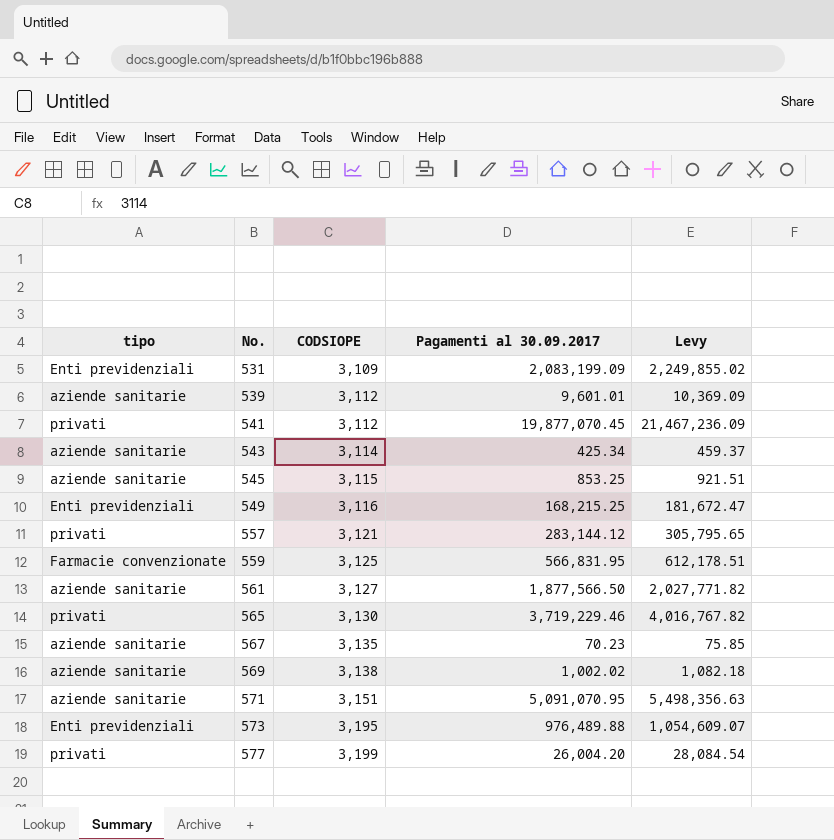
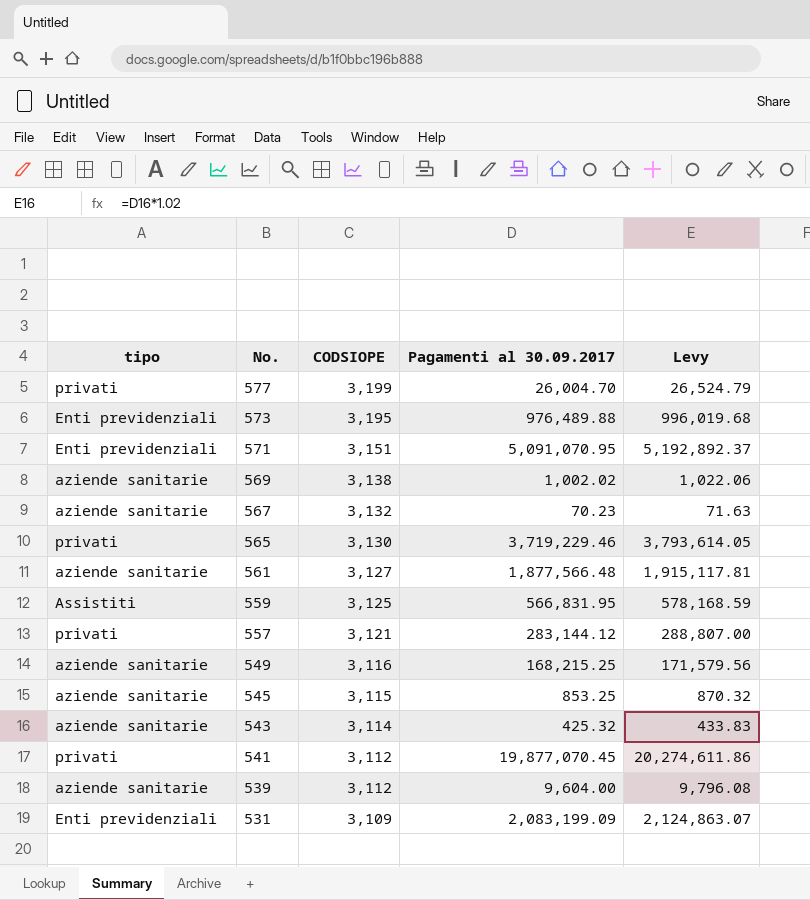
row order: No. ascending -> No. descending
column Levy | formula: [Pagamenti al 30.09.2017] * 1.08 -> [Pagamenti al 30.09.2017] * 1.02
577 | Pagamenti al 30.09.2017: 26,004.20 -> 26,004.70
571 | tipo: aziende sanitarie -> Enti previdenziali
567 | CODSIOPE: 3,135 -> 3,132
561 | Pagamenti al 30.09.2017: 1,877,566.50 -> 1,877,566.48
559 | tipo: Farmacie convenzionate -> Assistiti
549 | tipo: Enti previdenziali -> aziende sanitarie
543 | Pagamenti al 30.09.2017: 425.34 -> 425.32
539 | Pagamenti al 30.09.2017: 9,601.01 -> 9,604.00

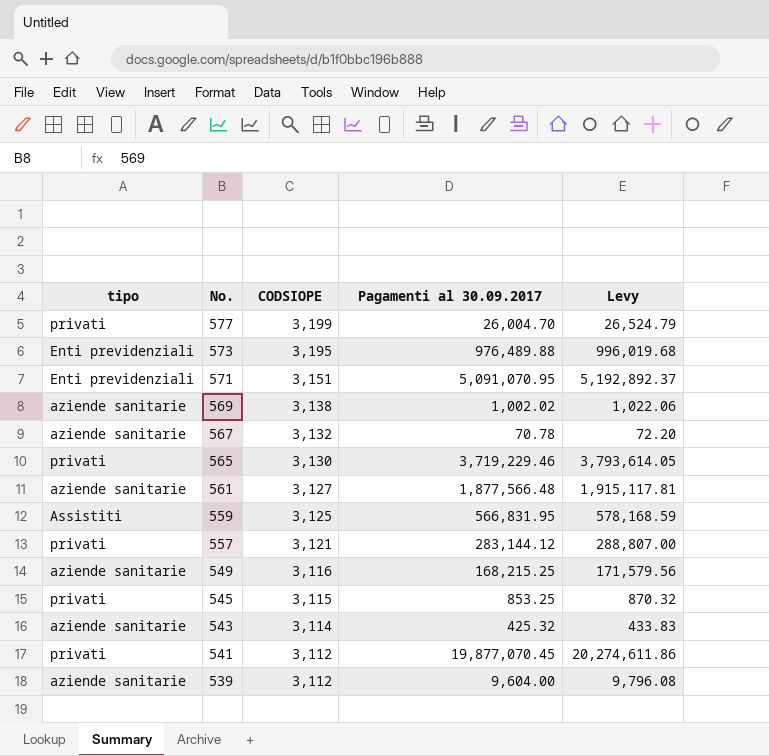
row 531: Enti previdenziali | 3,109 | 2,083,199.09 | 2,124,863.07 -> none
567 | Pagamenti al 30.09.2017: 70.23 -> 70.78
567 | Levy: 71.63 -> 72.20
545 | tipo: aziende sanitarie -> privati

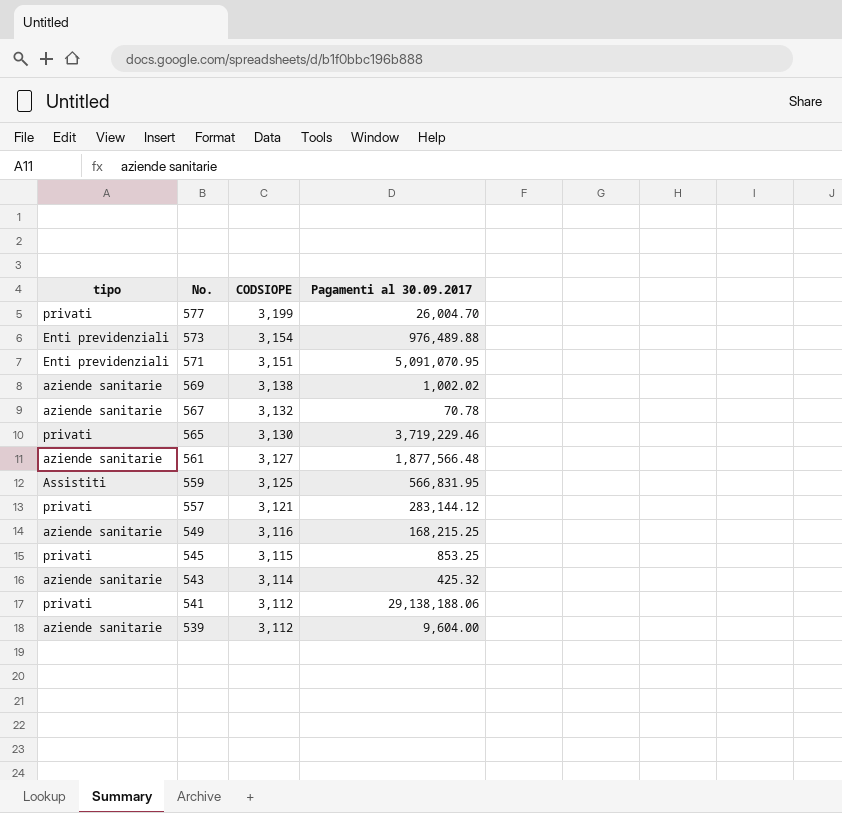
column Levy | formula: [Pagamenti al 30.09.2017] * 1.02 -> none
573 | CODSIOPE: 3,195 -> 3,154
541 | Pagamenti al 30.09.2017: 19,877,070.45 -> 29,138,188.06

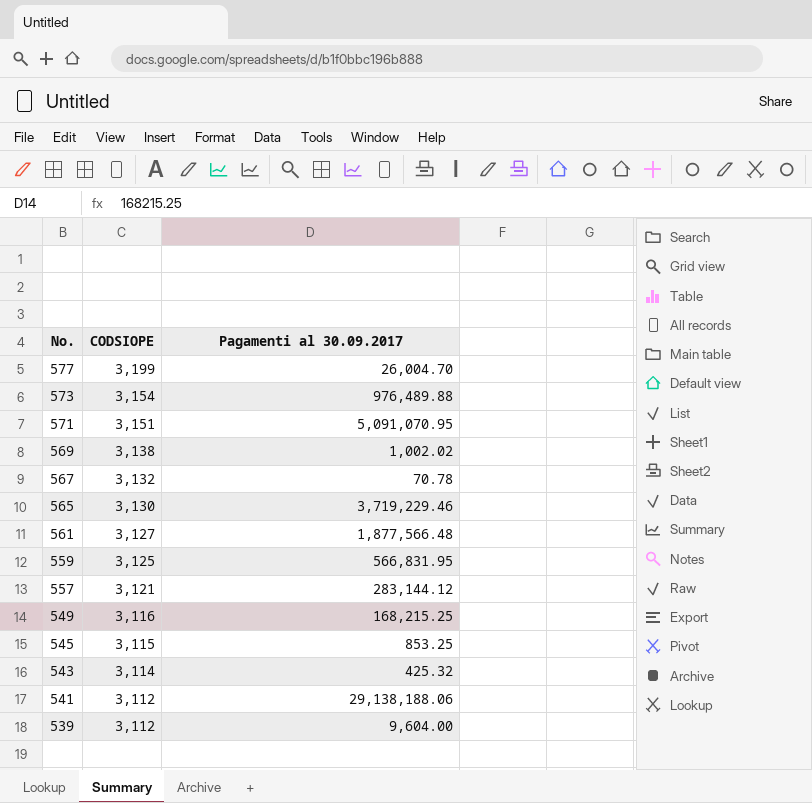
column tipo | position: 1 -> none

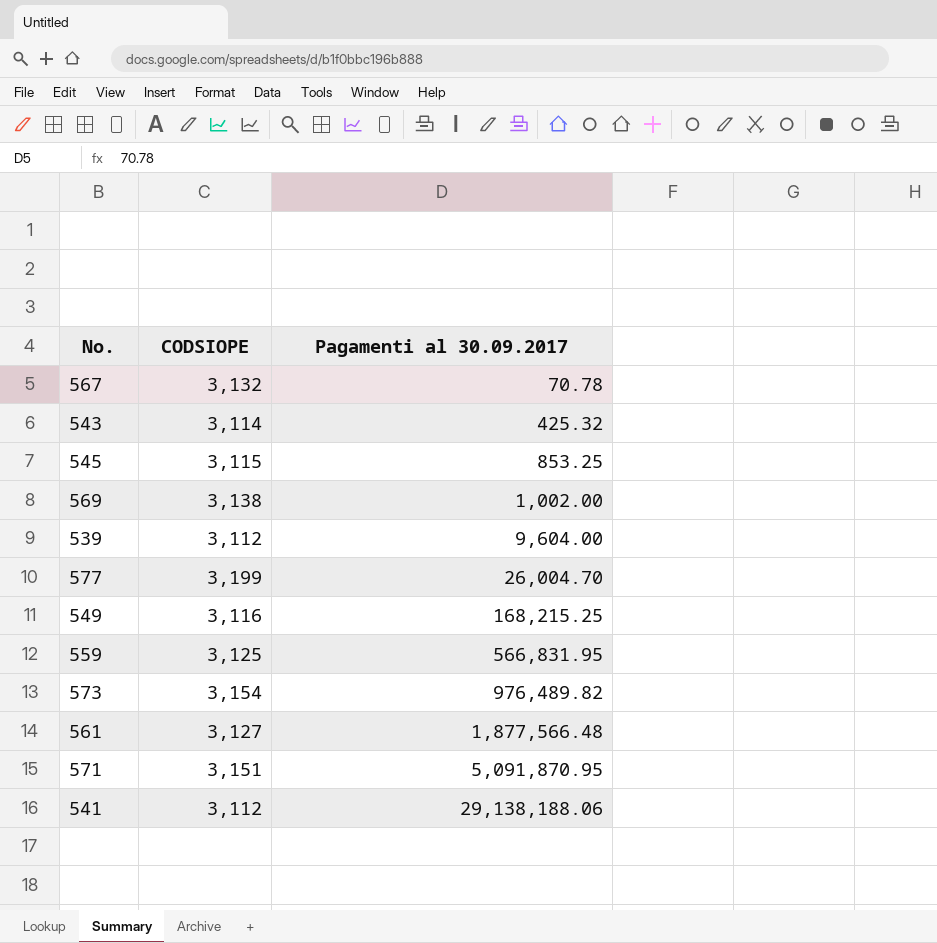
row order: No. descending -> Pagamenti al 30.09.2017 ascending
row 565: 3,130 | 3,719,229.46 -> none
row 557: 3,121 | 283,144.12 -> none
569 | Pagamenti al 30.09.2017: 1,002.02 -> 1,002.00
573 | Pagamenti al 30.09.2017: 976,489.88 -> 976,489.82
571 | Pagamenti al 30.09.2017: 5,091,070.95 -> 5,091,870.95

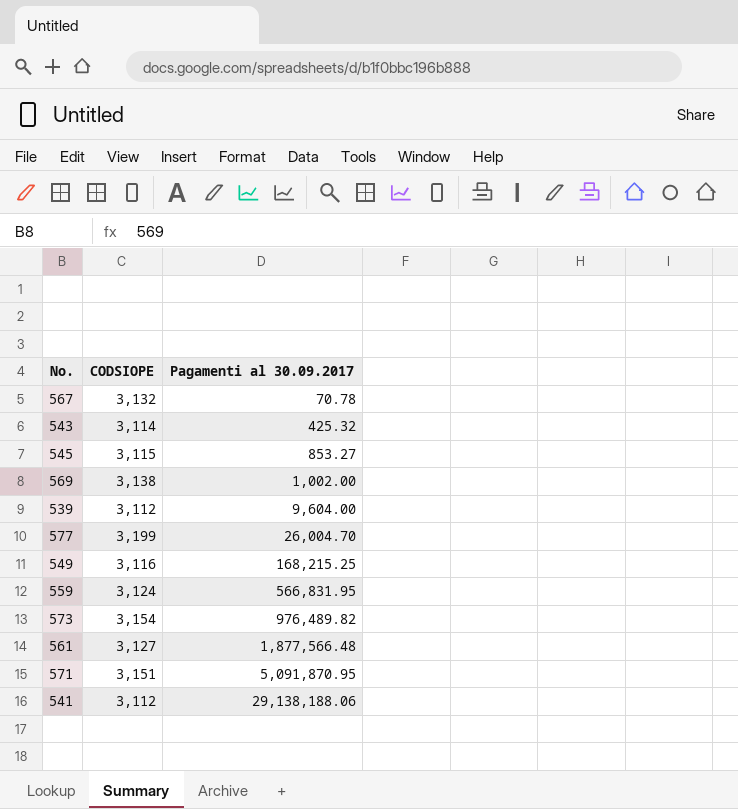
545 | Pagamenti al 30.09.2017: 853.25 -> 853.27
559 | CODSIOPE: 3,125 -> 3,124

